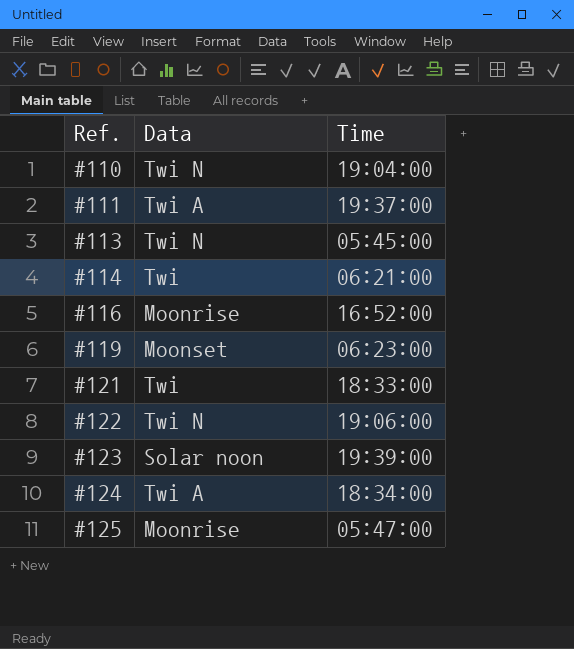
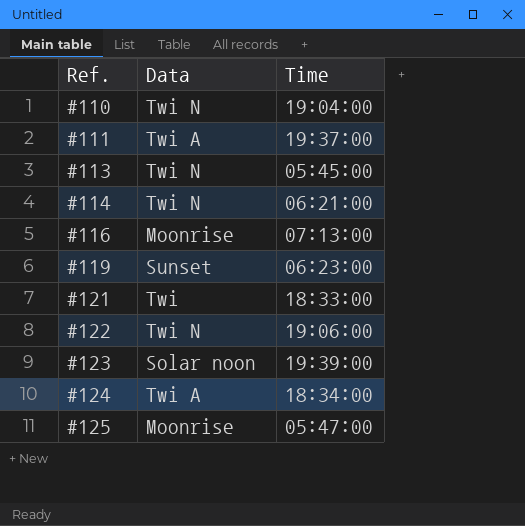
#114 | Data: Twi -> Twi N
#116 | Time: 16:52:00 -> 07:13:00
#119 | Data: Moonset -> Sunset

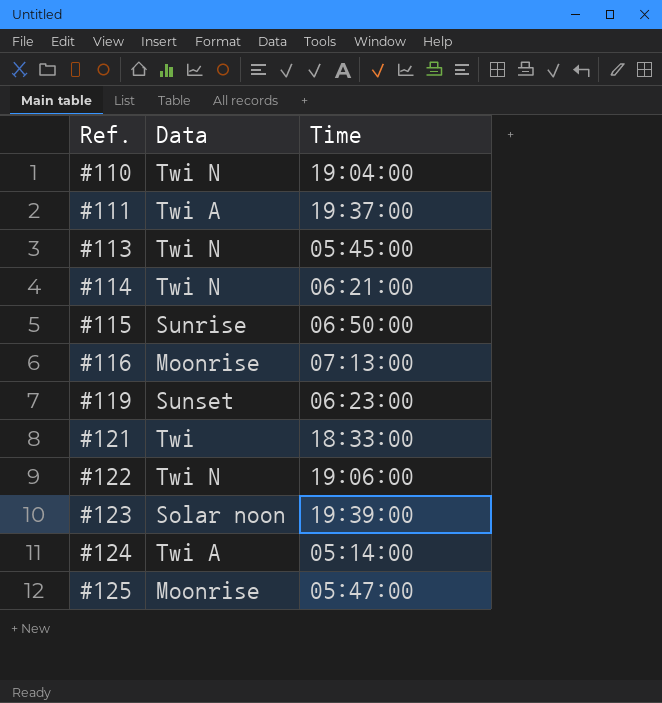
row #115: none -> Sunrise | 06:50:00
#124 | Time: 18:34:00 -> 05:14:00

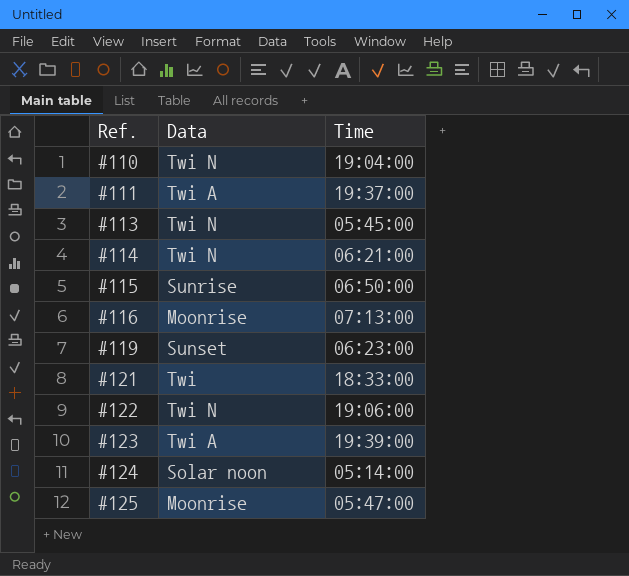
#123 | Data: Solar noon -> Twi A
#124 | Data: Twi A -> Solar noon

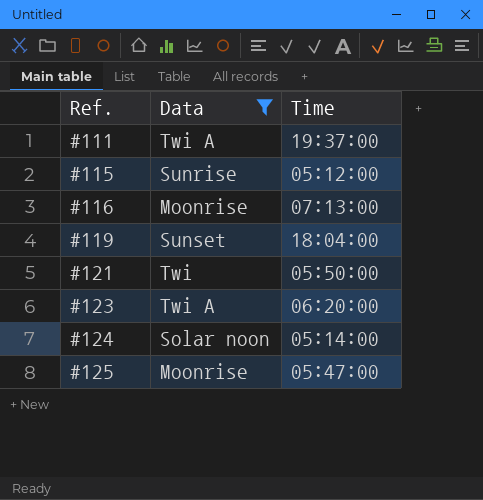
filter: none -> Data != Twi N
#115 | Time: 06:50:00 -> 05:12:00
#119 | Time: 06:23:00 -> 18:04:00
#121 | Time: 18:33:00 -> 05:50:00
#123 | Time: 19:39:00 -> 06:20:00

